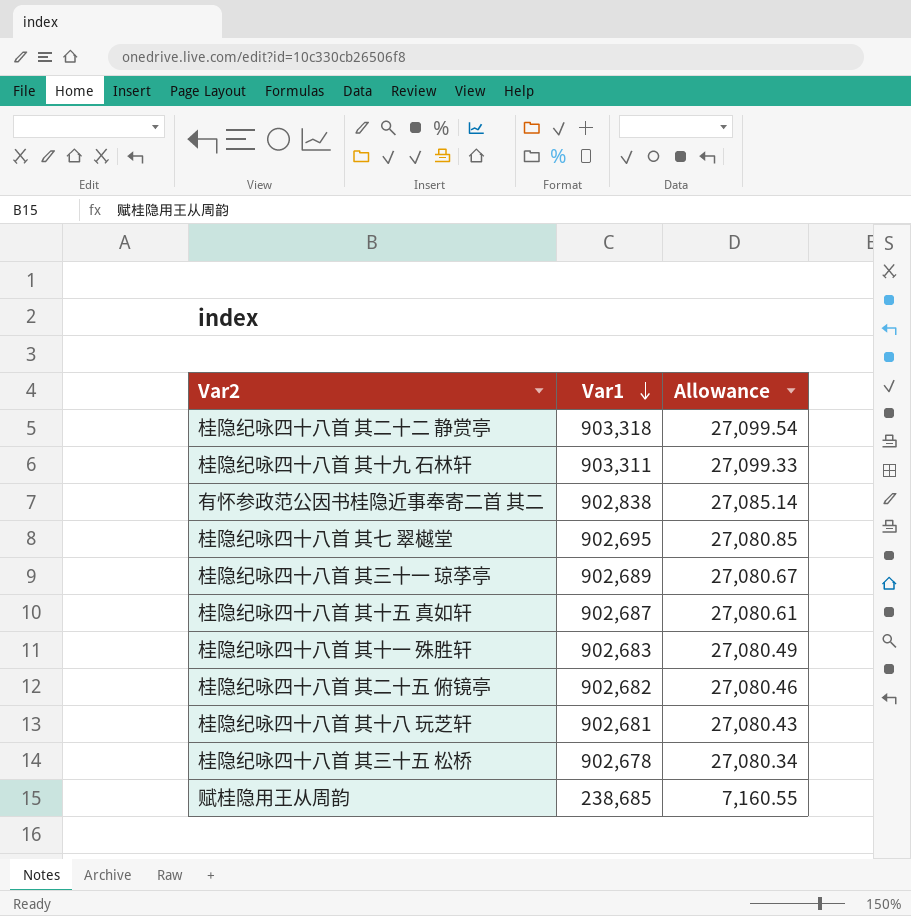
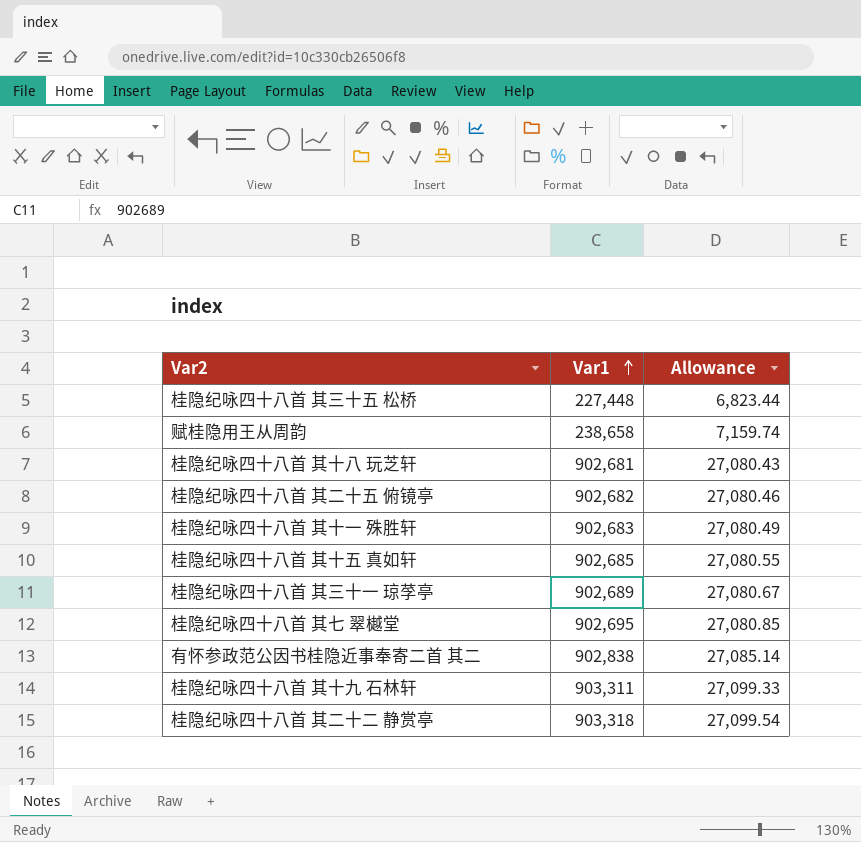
row order: Var1 descending -> Var1 ascending
桂隐纪咏四十八首 其三十五 松桥 | Var1: 902,678 -> 227,448
桂隐纪咏四十八首 其三十五 松桥 | Allowance: 27,080.34 -> 6,823.44
赋桂隐用王从周韵 | Var1: 238,685 -> 238,658
赋桂隐用王从周韵 | Allowance: 7,160.55 -> 7,159.74
桂隐纪咏四十八首 其十五 真如轩 | Var1: 902,687 -> 902,685
桂隐纪咏四十八首 其十五 真如轩 | Allowance: 27,080.61 -> 27,080.55

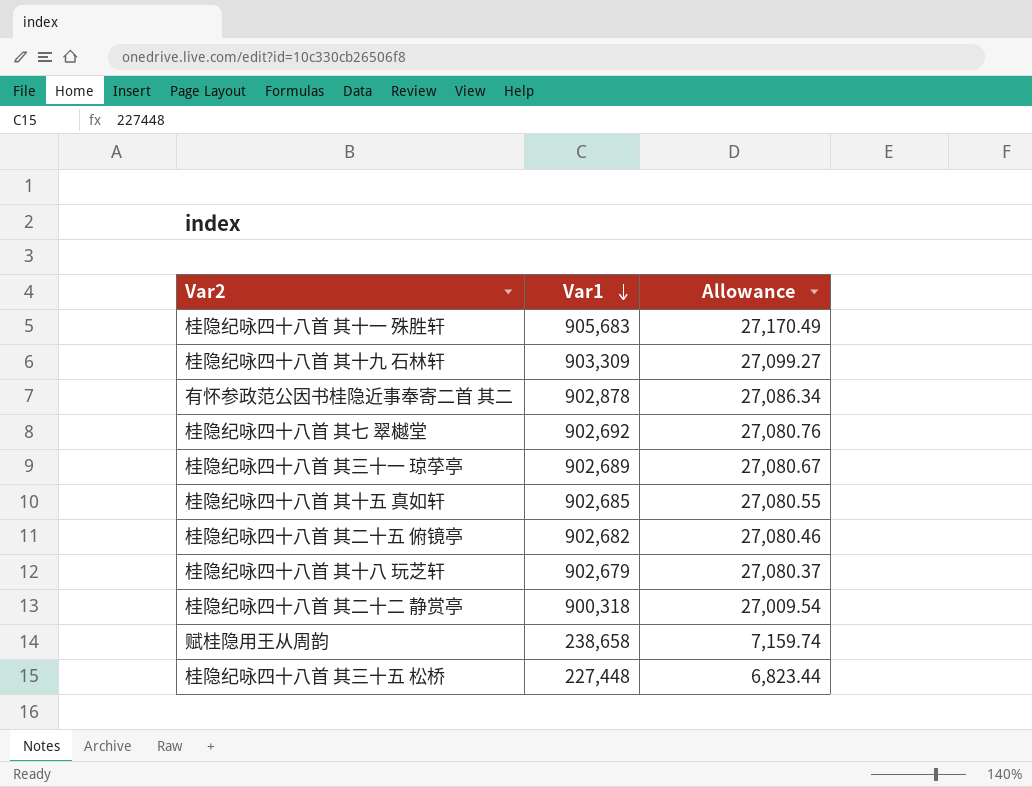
row order: Var1 ascending -> Var1 descending
桂隐纪咏四十八首 其十一 殊胜轩 | Var1: 902,683 -> 905,683
桂隐纪咏四十八首 其十一 殊胜轩 | Allowance: 27,080.49 -> 27,170.49
桂隐纪咏四十八首 其十九 石林轩 | Var1: 903,311 -> 903,309
桂隐纪咏四十八首 其十九 石林轩 | Allowance: 27,099.33 -> 27,099.27
有怀参政范公因书桂隐近事奉寄二首 其二 | Var1: 902,838 -> 902,878
有怀参政范公因书桂隐近事奉寄二首 其二 | Allowance: 27,085.14 -> 27,086.34
桂隐纪咏四十八首 其七 翠樾堂 | Var1: 902,695 -> 902,692
桂隐纪咏四十八首 其七 翠樾堂 | Allowance: 27,080.85 -> 27,080.76
桂隐纪咏四十八首 其十八 玩芝轩 | Var1: 902,681 -> 902,679
桂隐纪咏四十八首 其十八 玩芝轩 | Allowance: 27,080.43 -> 27,080.37
桂隐纪咏四十八首 其二十二 静赏亭 | Var1: 903,318 -> 900,318
桂隐纪咏四十八首 其二十二 静赏亭 | Allowance: 27,099.54 -> 27,009.54

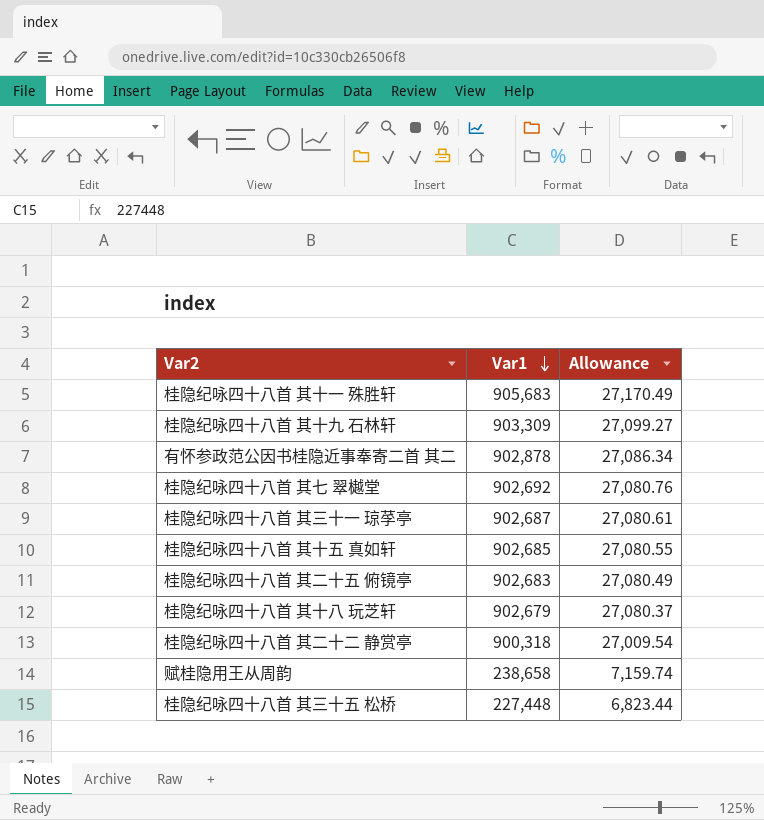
桂隐纪咏四十八首 其三十一 琼莩亭 | Var1: 902,689 -> 902,687
桂隐纪咏四十八首 其三十一 琼莩亭 | Allowance: 27,080.67 -> 27,080.61
桂隐纪咏四十八首 其二十五 俯镜亭 | Var1: 902,682 -> 902,683
桂隐纪咏四十八首 其二十五 俯镜亭 | Allowance: 27,080.46 -> 27,080.49

